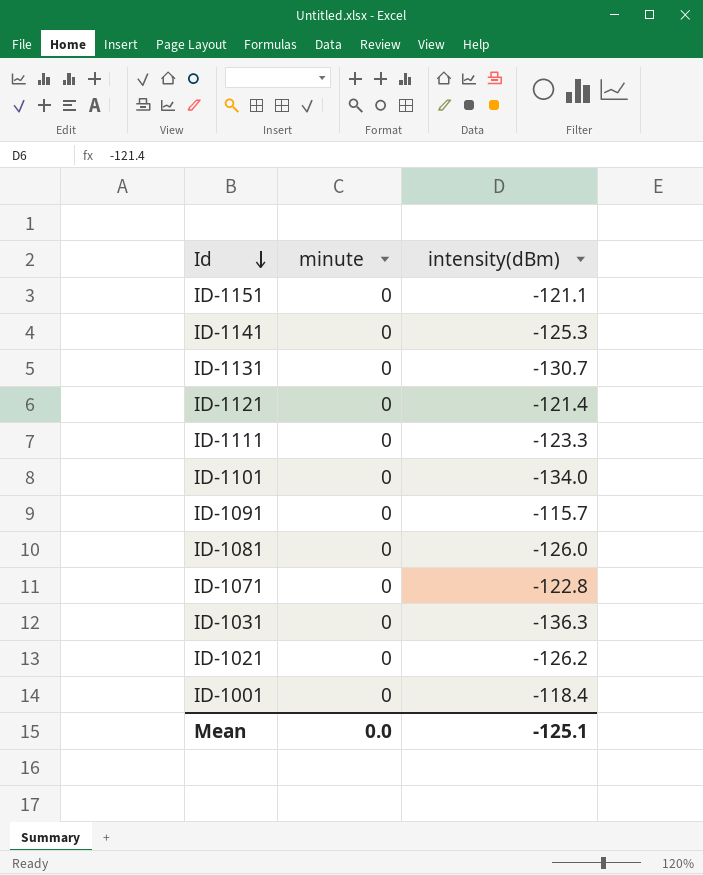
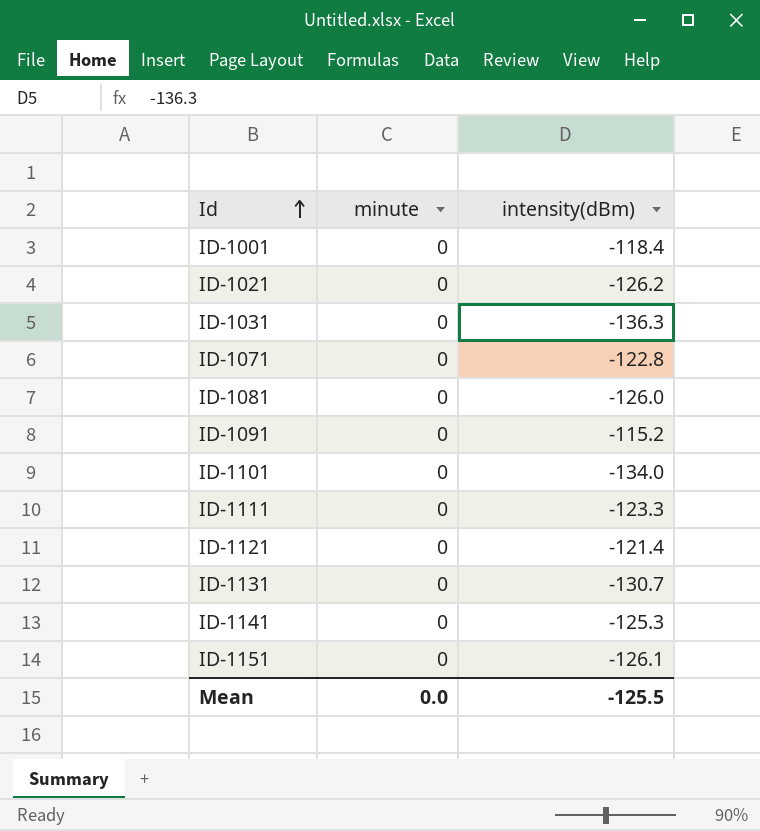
row order: Id descending -> Id ascending
ID-1091 | intensity(dBm): -115.7 -> -115.2
ID-1151 | intensity(dBm): -121.1 -> -126.1
Mean | intensity(dBm): -125.1 -> -125.5

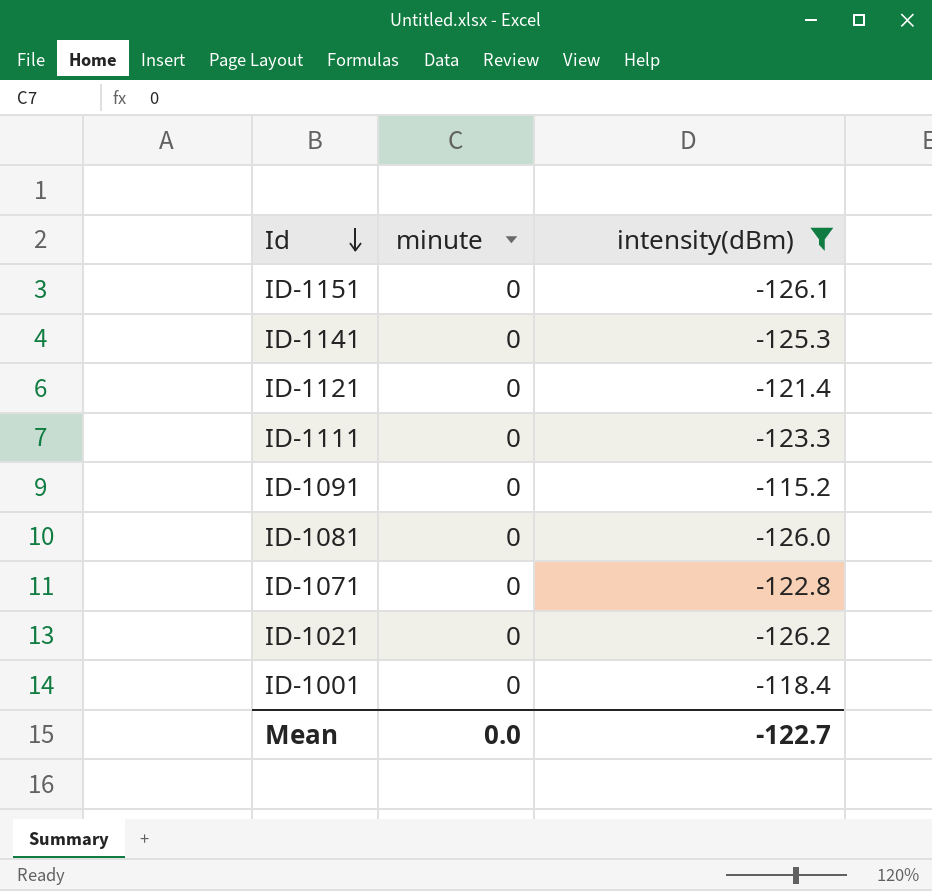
filter: none -> intensity(dBm) >= -126.2
row order: Id ascending -> Id descending
Mean | intensity(dBm): -125.5 -> -122.7

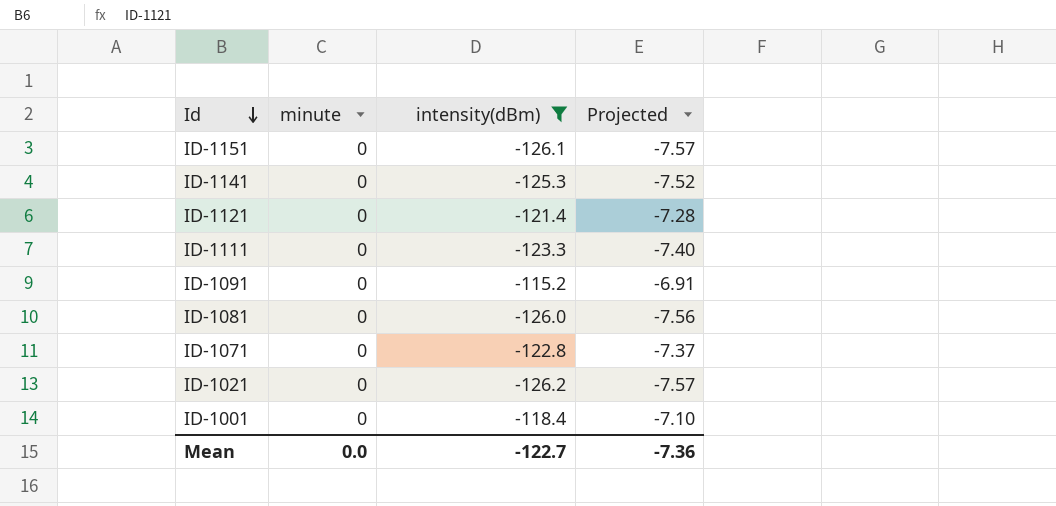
column Projected | formula: none -> [intensity(dBm)] * 0.06

